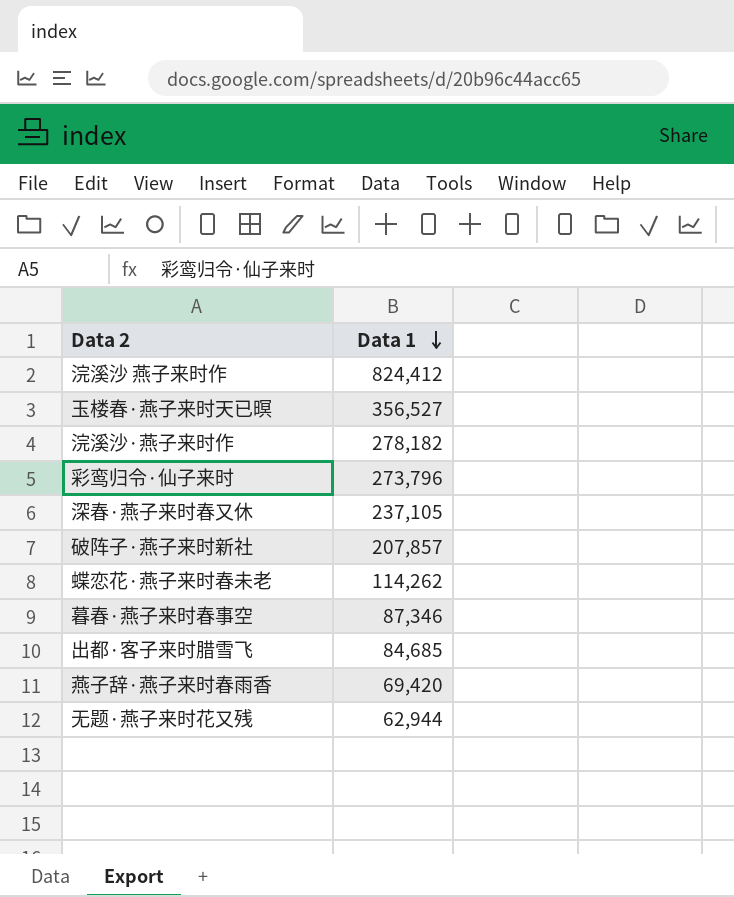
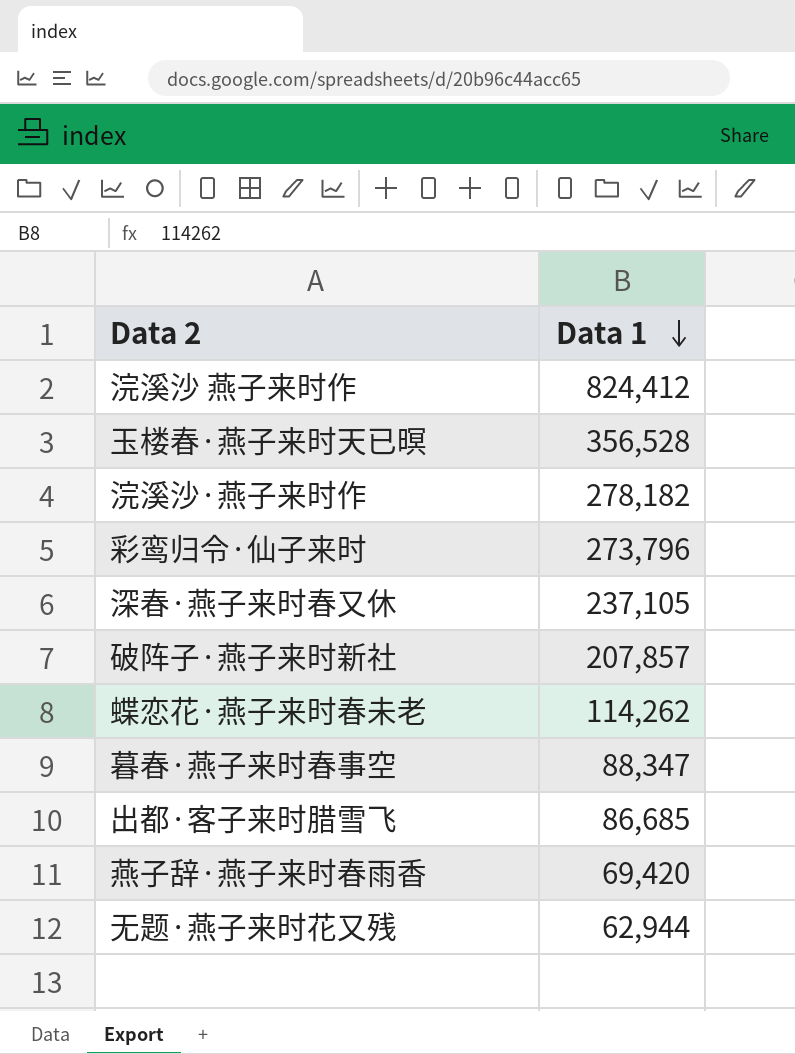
玉楼春·燕子来时天已暝 | Data 1: 356,527 -> 356,528
暮春·燕子来时春事空 | Data 1: 87,346 -> 88,347
出都·客子来时腊雪飞 | Data 1: 84,685 -> 86,685

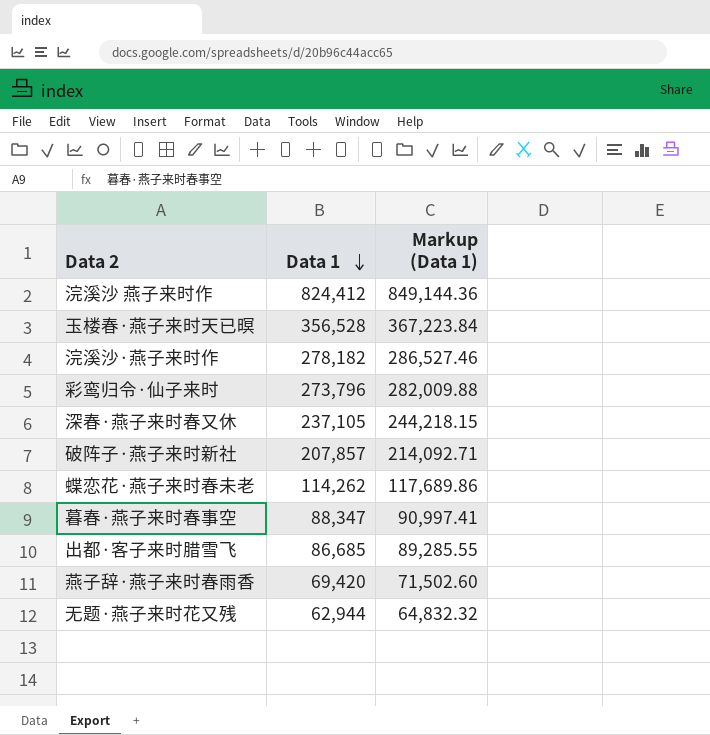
column Markup (Data 1) | formula: none -> [Data 1] * 1.03

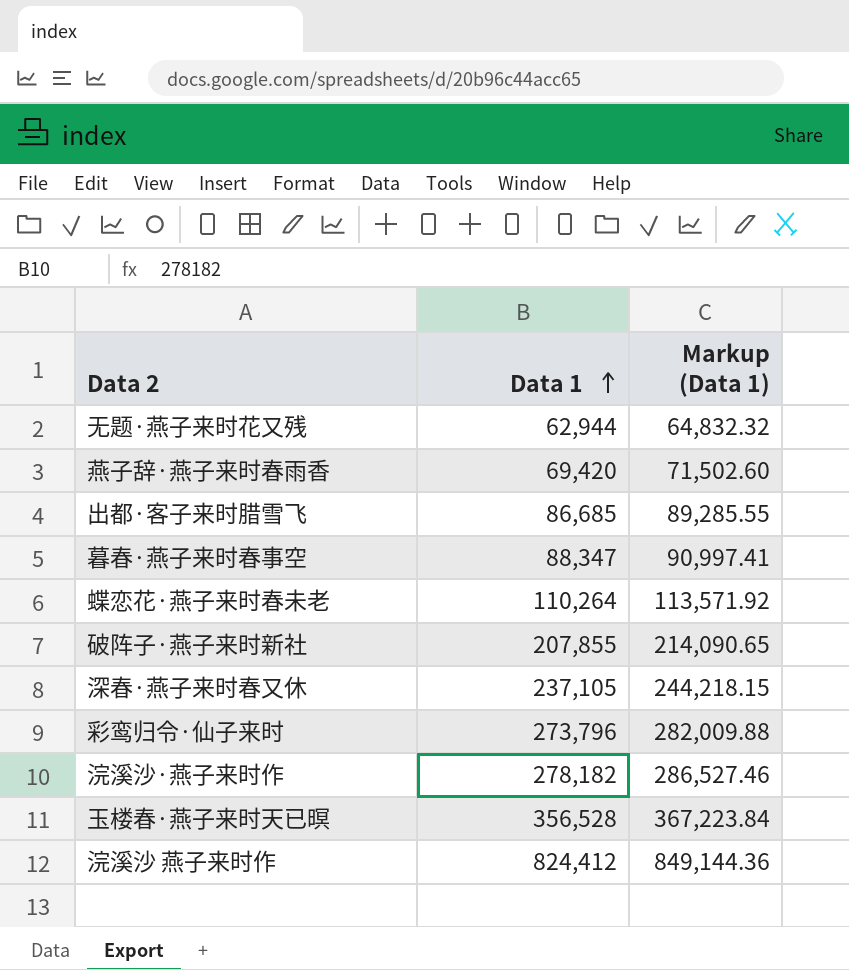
row order: Data 1 descending -> Data 1 ascending
蝶恋花·燕子来时春未老 | Data 1: 114,262 -> 110,264
蝶恋花·燕子来时春未老 | Markup (Data 1): 117,689.86 -> 113,571.92
破阵子·燕子来时新社 | Data 1: 207,857 -> 207,855
破阵子·燕子来时新社 | Markup (Data 1): 214,092.71 -> 214,090.65

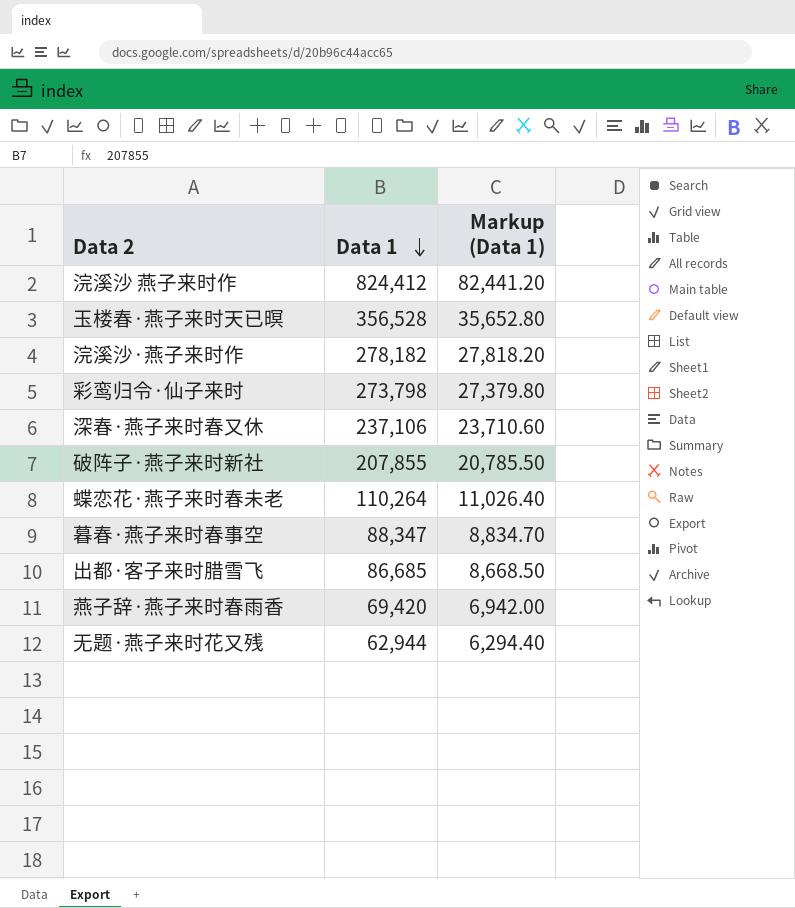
row order: Data 1 ascending -> Data 1 descending
column Markup (Data 1) | formula: [Data 1] * 1.03 -> [Data 1] * 0.1
彩鸾归令·仙子来时 | Data 1: 273,796 -> 273,798
深春·燕子来时春又休 | Data 1: 237,105 -> 237,106

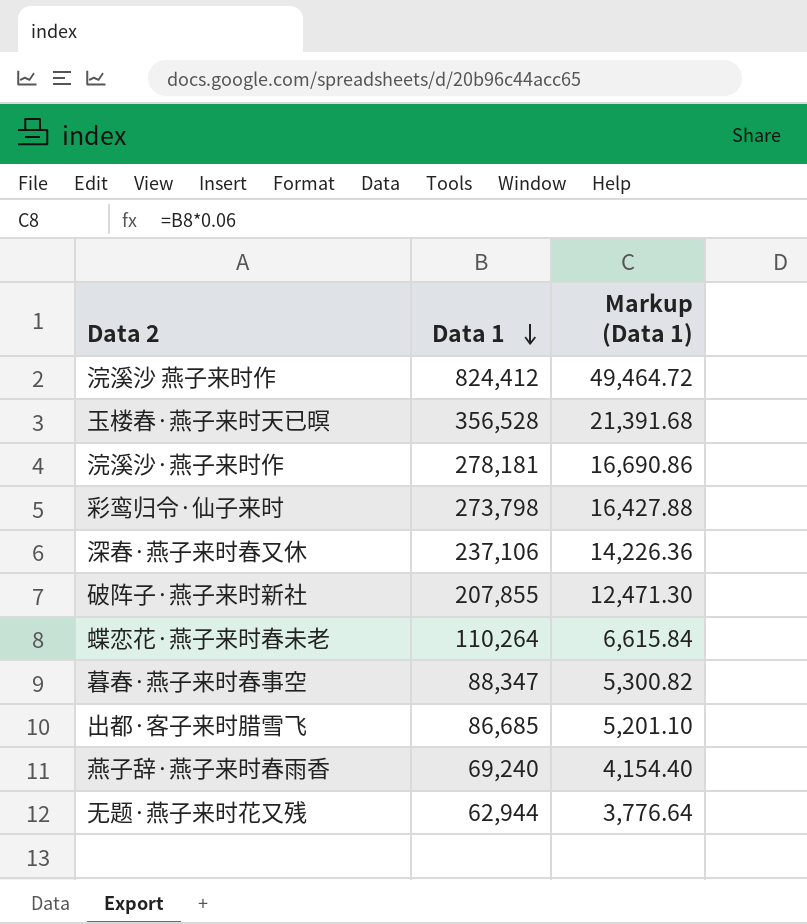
column Markup (Data 1) | formula: [Data 1] * 0.1 -> [Data 1] * 0.06
浣溪沙·燕子来时作 | Data 1: 278,182 -> 278,181
燕子辞·燕子来时春雨香 | Data 1: 69,420 -> 69,240

